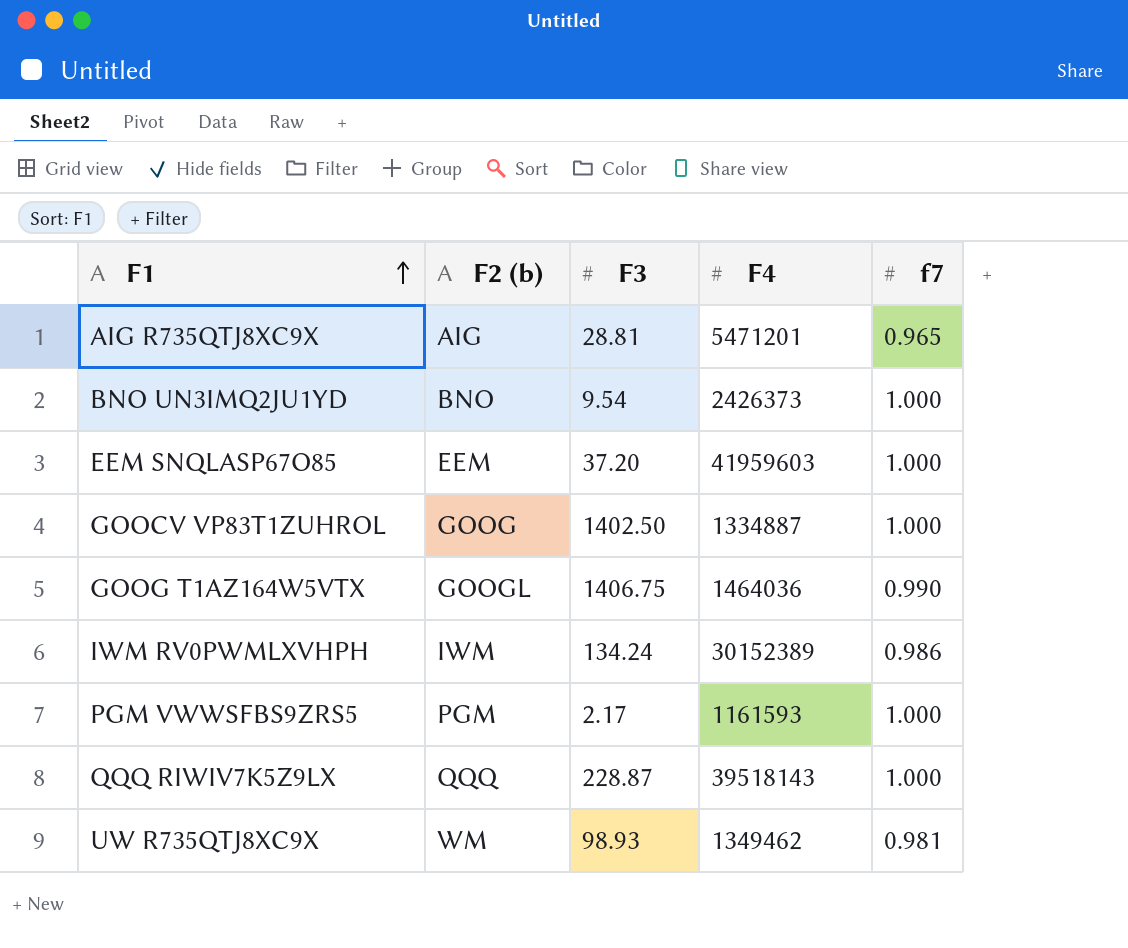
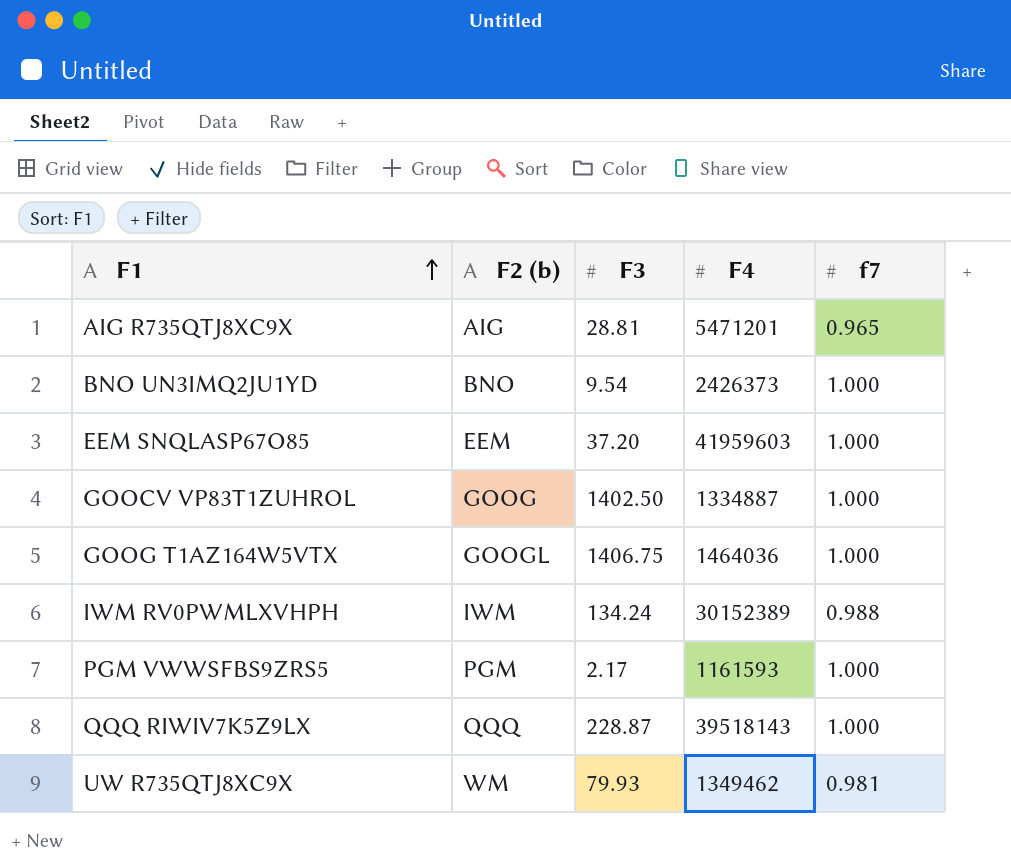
GOOG T1AZ164W5VTX | f7: 0.990 -> 1.000
IWM RV0PWMLXVHPH | f7: 0.986 -> 0.988
UW R735QTJ8XC9X | F3: 98.93 -> 79.93

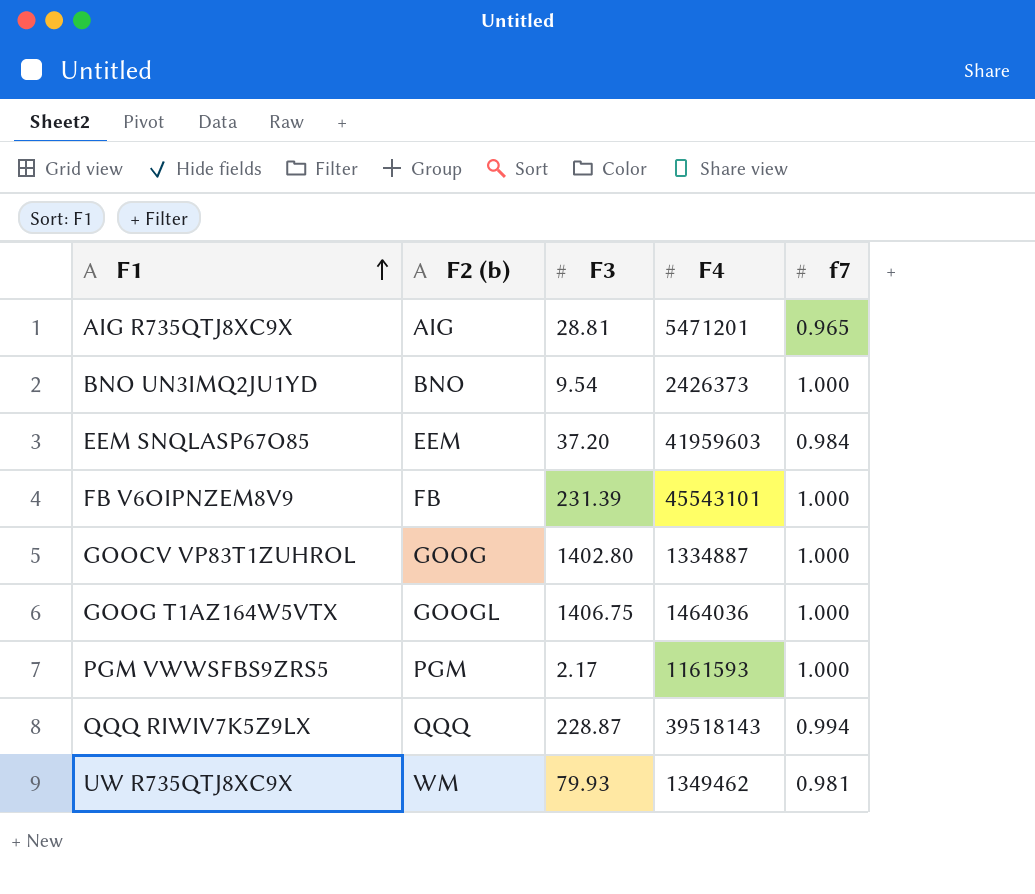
row IWM RV0PWMLXVHPH: IWM | 134.24 | 30152389 | 0.988 -> none
EEM SNQLASP67O85 | f7: 1.000 -> 0.984
row FB V6OIPNZEM8V9: none -> FB | 231.39 | 45543101 | 1.000
GOOCV VP83T1ZUHROL | F3: 1402.50 -> 1402.80
QQQ RIWIV7K5Z9LX | f7: 1.000 -> 0.994

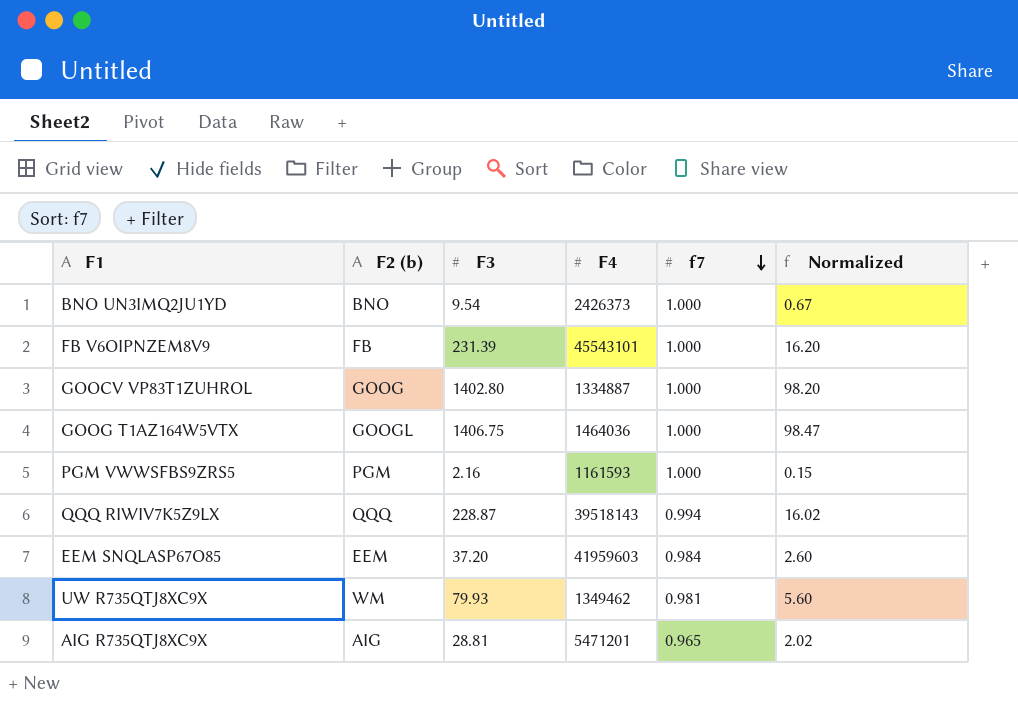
row order: F1 ascending -> f7 descending
column Normalized | formula: none -> [F3] * 0.07
PGM VWWSFBS9ZRS5 | F3: 2.17 -> 2.16

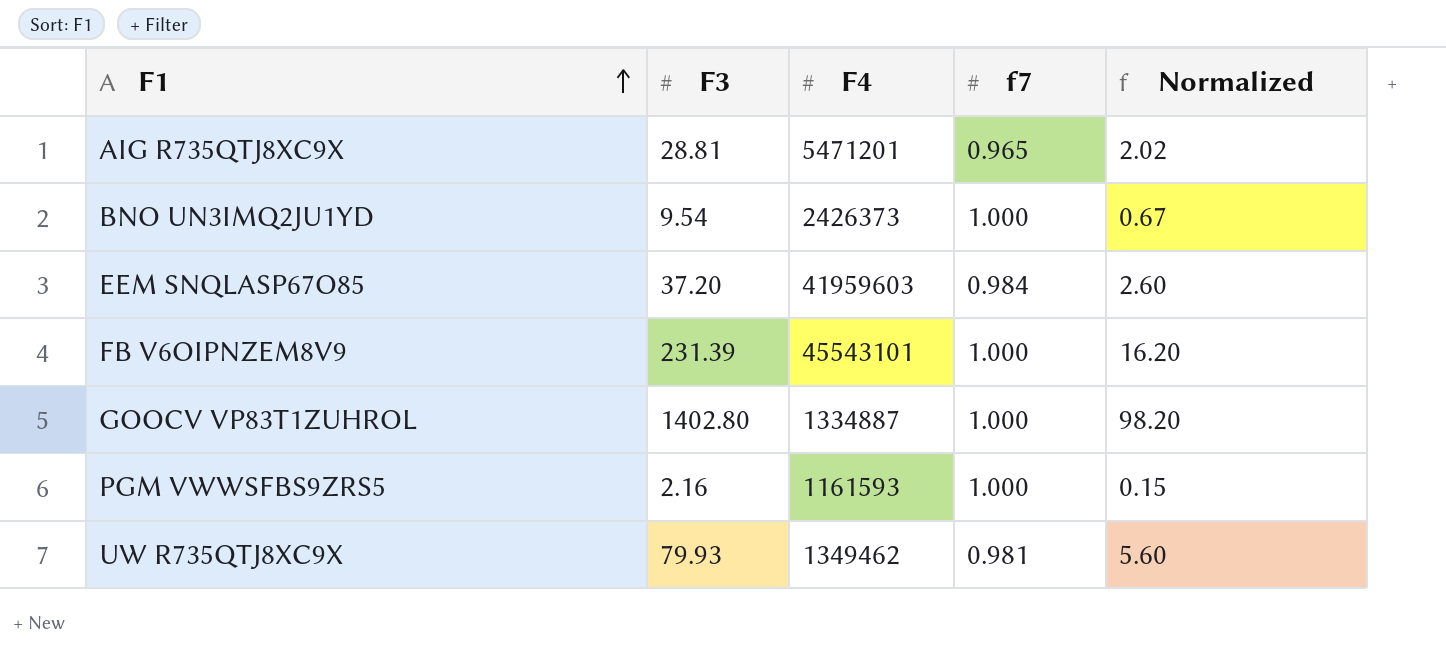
row order: f7 descending -> F1 ascending
column F2 (b) | position: 2 -> none
row GOOG T1AZ164W5VTX: GOOGL | 1406.75 | 1464036 | 1.000 | 98.47 -> none
row QQQ RIWIV7K5Z9LX: QQQ | 228.87 | 39518143 | 0.994 | 16.02 -> none

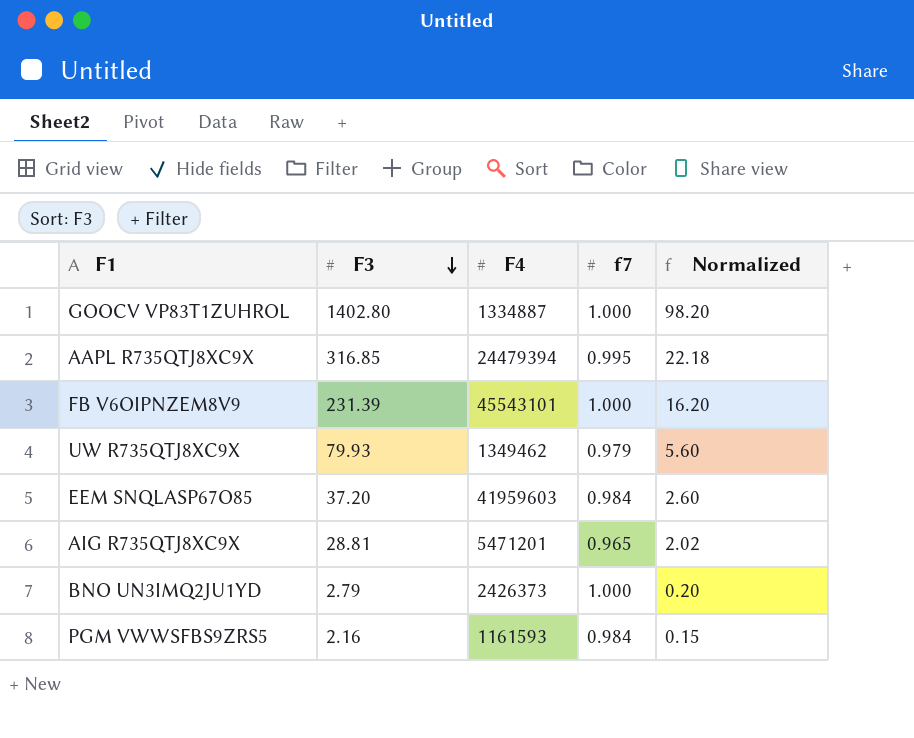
row order: F1 ascending -> F3 descending
row AAPL R735QTJ8XC9X: none -> 316.85 | 24479394 | 0.995 | 22.18
UW R735QTJ8XC9X | f7: 0.981 -> 0.979
BNO UN3IMQ2JU1YD | F3: 9.54 -> 2.79
BNO UN3IMQ2JU1YD | Normalized: 0.67 -> 0.20
PGM VWWSFBS9ZRS5 | f7: 1.000 -> 0.984

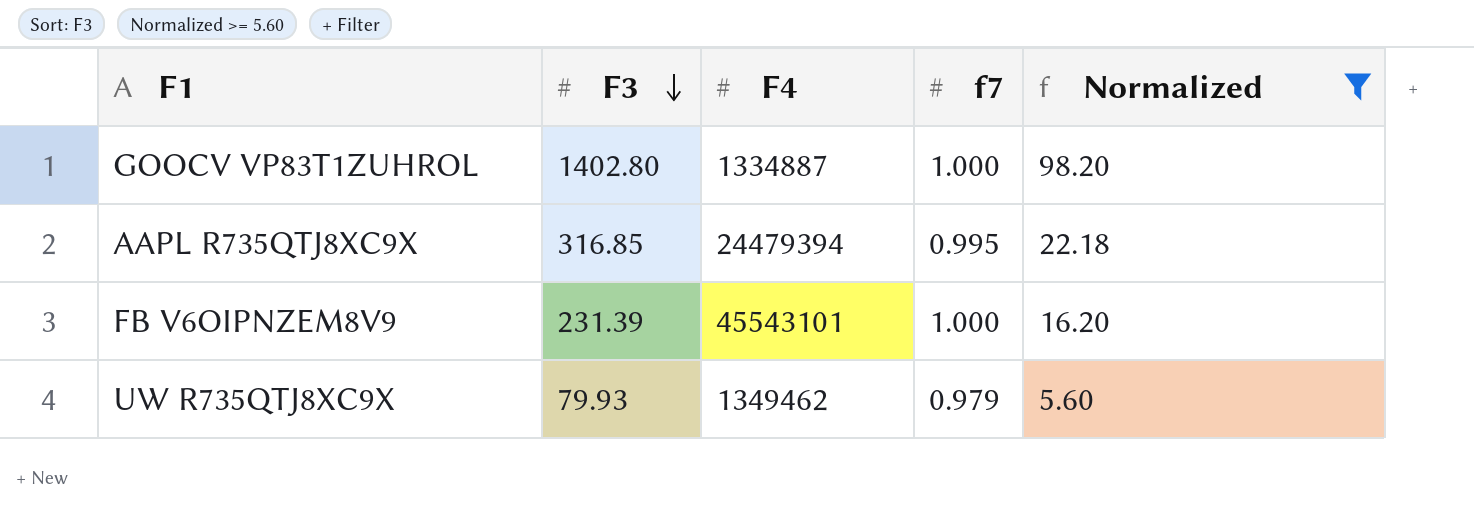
filter: none -> Normalized >= 5.60

